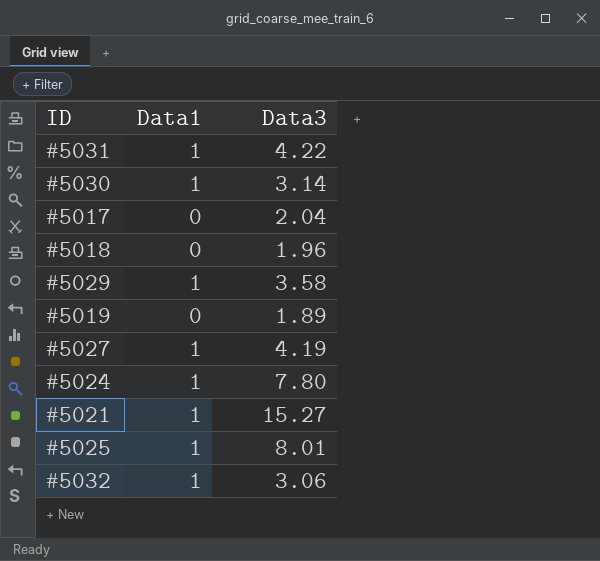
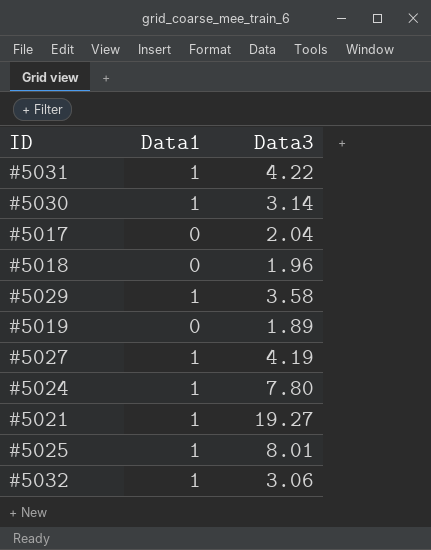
#5021 | Data3: 15.27 -> 19.27

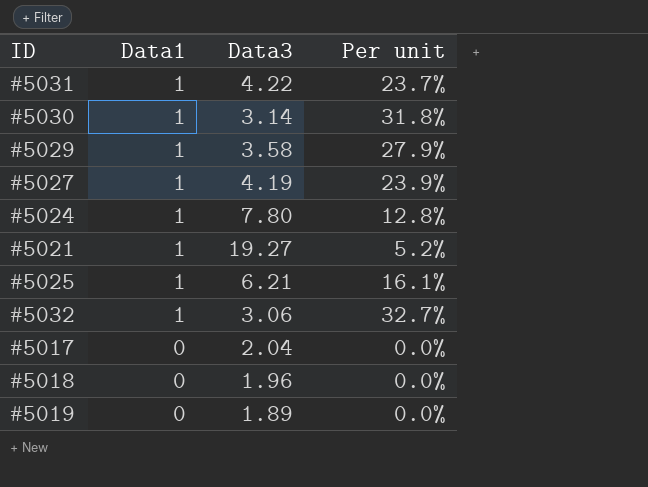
row order: none -> Data1 descending
column Per unit | formula: none -> [Data1] / [Data3]
#5025 | Data3: 8.01 -> 6.21

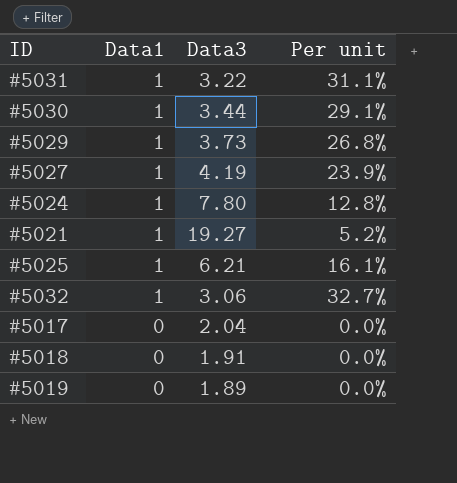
#5031 | Data3: 4.22 -> 3.22
#5031 | Per unit: 23.7% -> 31.1%
#5030 | Data3: 3.14 -> 3.44
#5030 | Per unit: 31.8% -> 29.1%
#5029 | Data3: 3.58 -> 3.73
#5029 | Per unit: 27.9% -> 26.8%
#5018 | Data3: 1.96 -> 1.91

